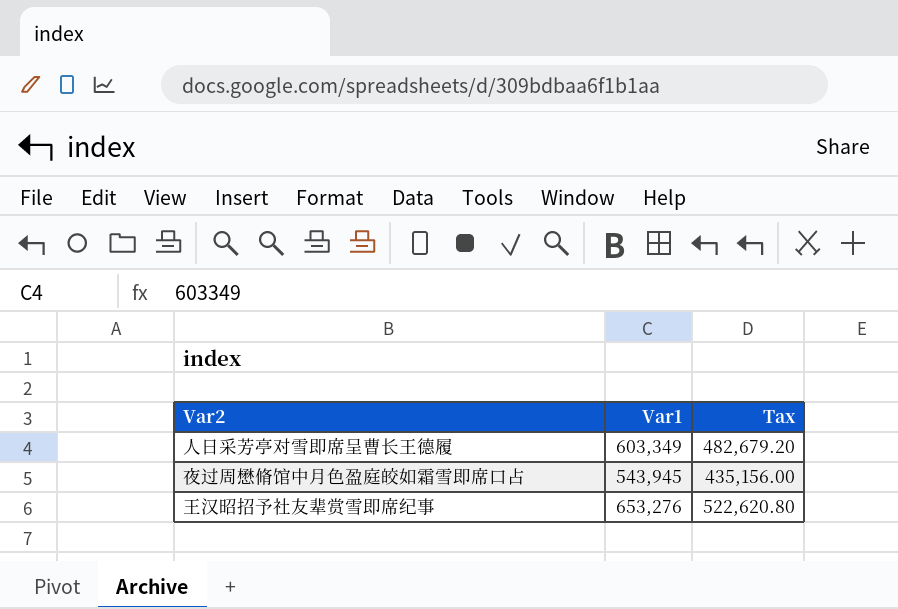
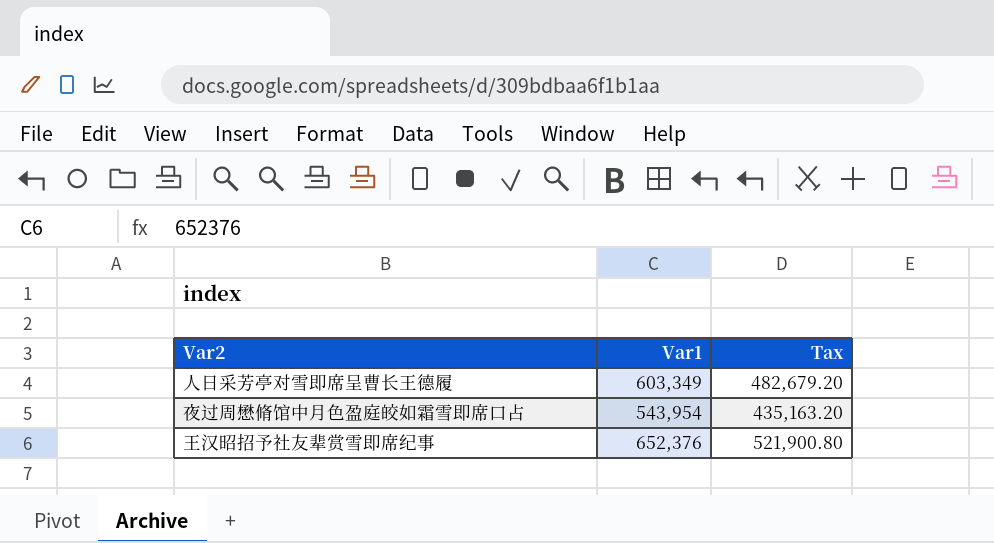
夜过周懋脩馆中月色盈庭皎如霜雪即席口占 | Var1: 543,945 -> 543,954
夜过周懋脩馆中月色盈庭皎如霜雪即席口占 | Tax: 435,156.00 -> 435,163.20
王汉昭招予社友辈赏雪即席纪事 | Var1: 653,276 -> 652,376
王汉昭招予社友辈赏雪即席纪事 | Tax: 522,620.80 -> 521,900.80

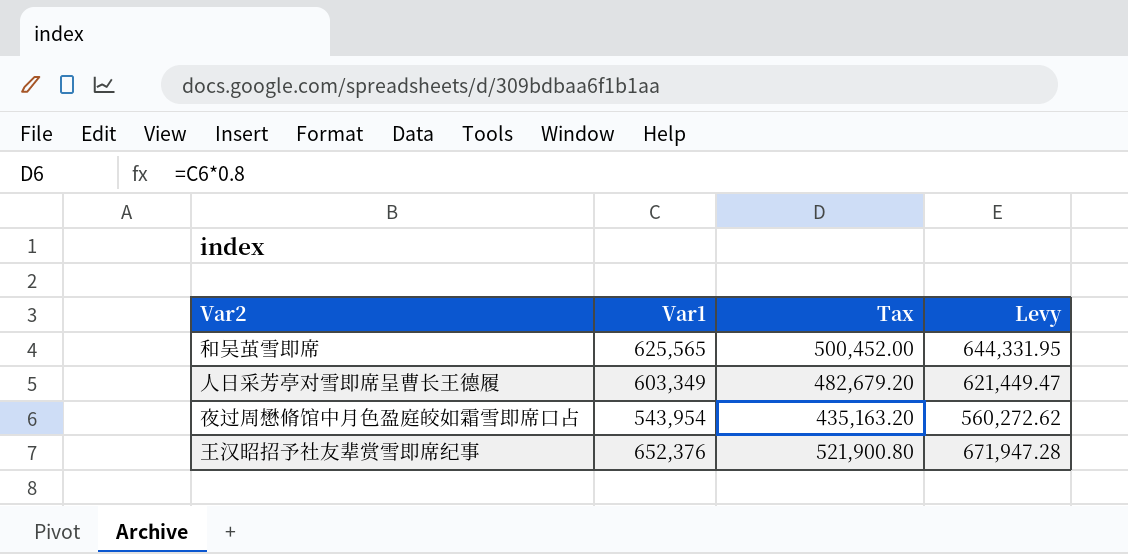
column Levy | formula: none -> [Var1] * 1.03
row 和吴茧雪即席: none -> 625,565 | 500,452.00 | 644,331.95

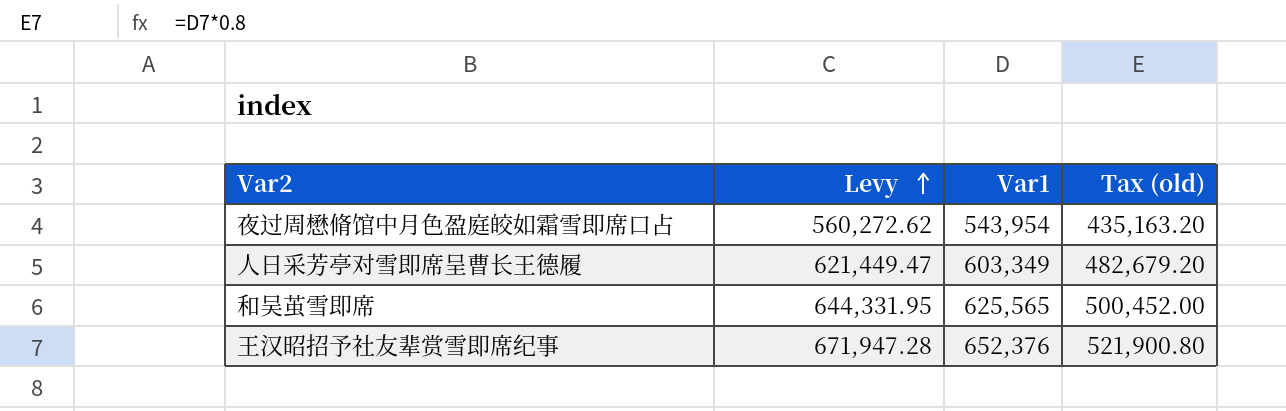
row order: none -> Levy ascending
column Levy | position: 4 -> 2
column name: Tax -> Tax (old)

